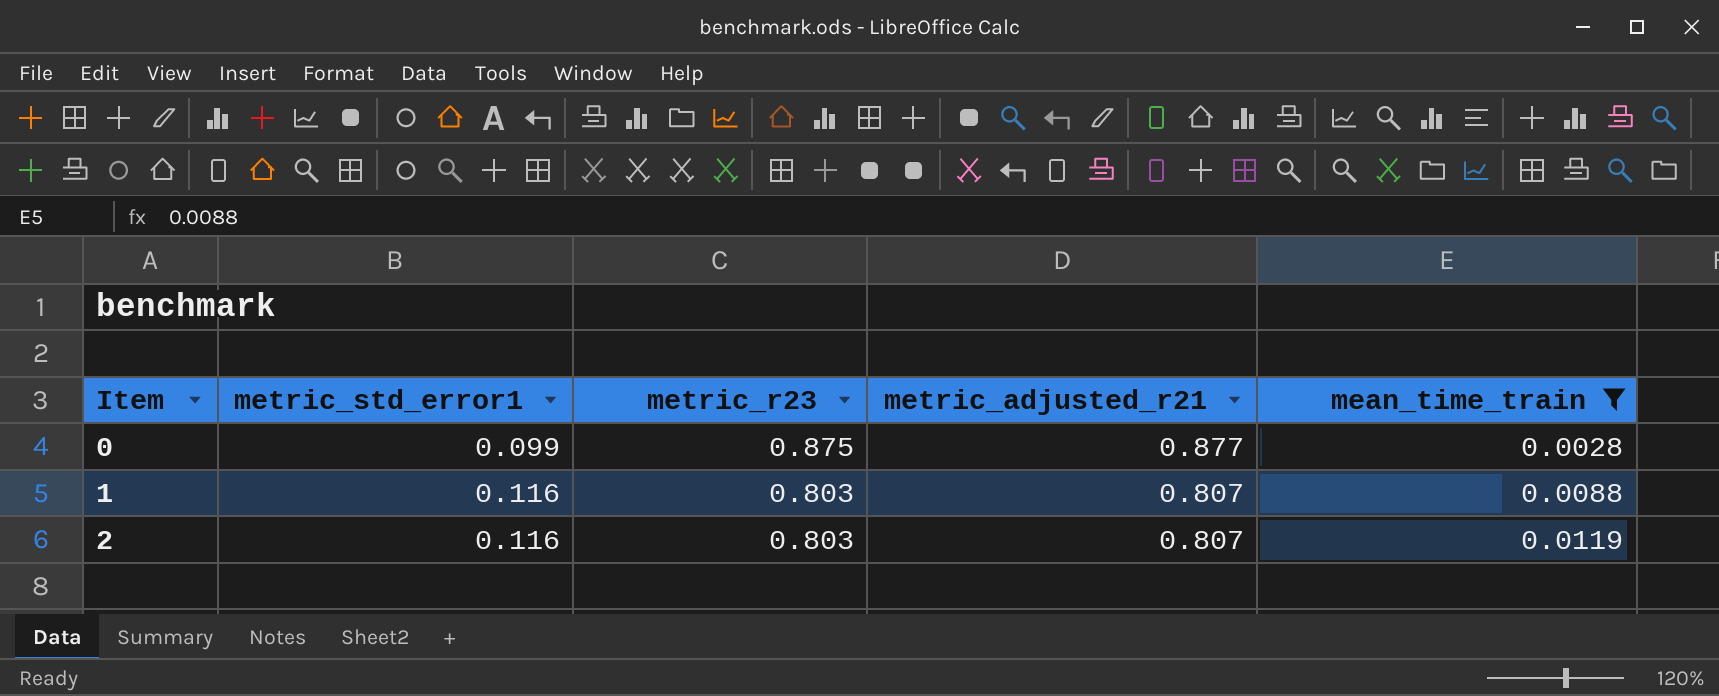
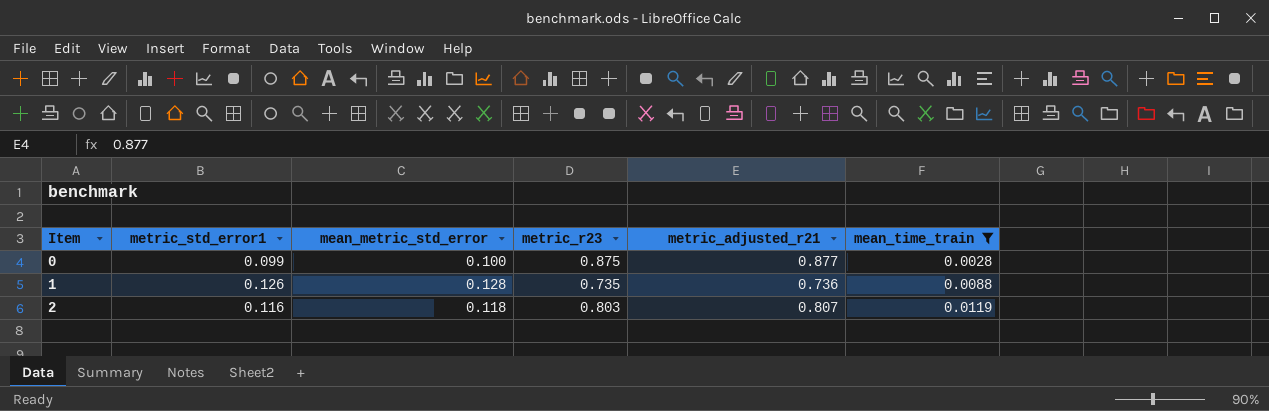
column mean_metric_std_error | position: none -> 3
1 | metric_std_error1: 0.116 -> 0.126
1 | metric_r23: 0.803 -> 0.735
1 | metric_adjusted_r21: 0.807 -> 0.736

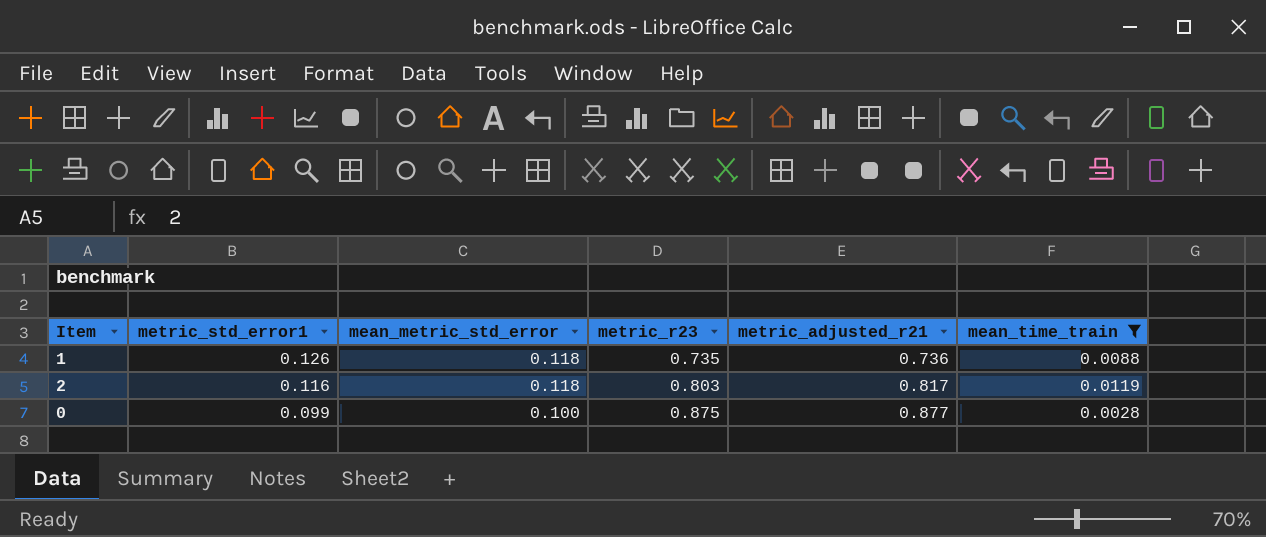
row order: Item ascending -> metric_std_error1 descending
1 | mean_metric_std_error: 0.128 -> 0.118
2 | metric_adjusted_r21: 0.807 -> 0.817

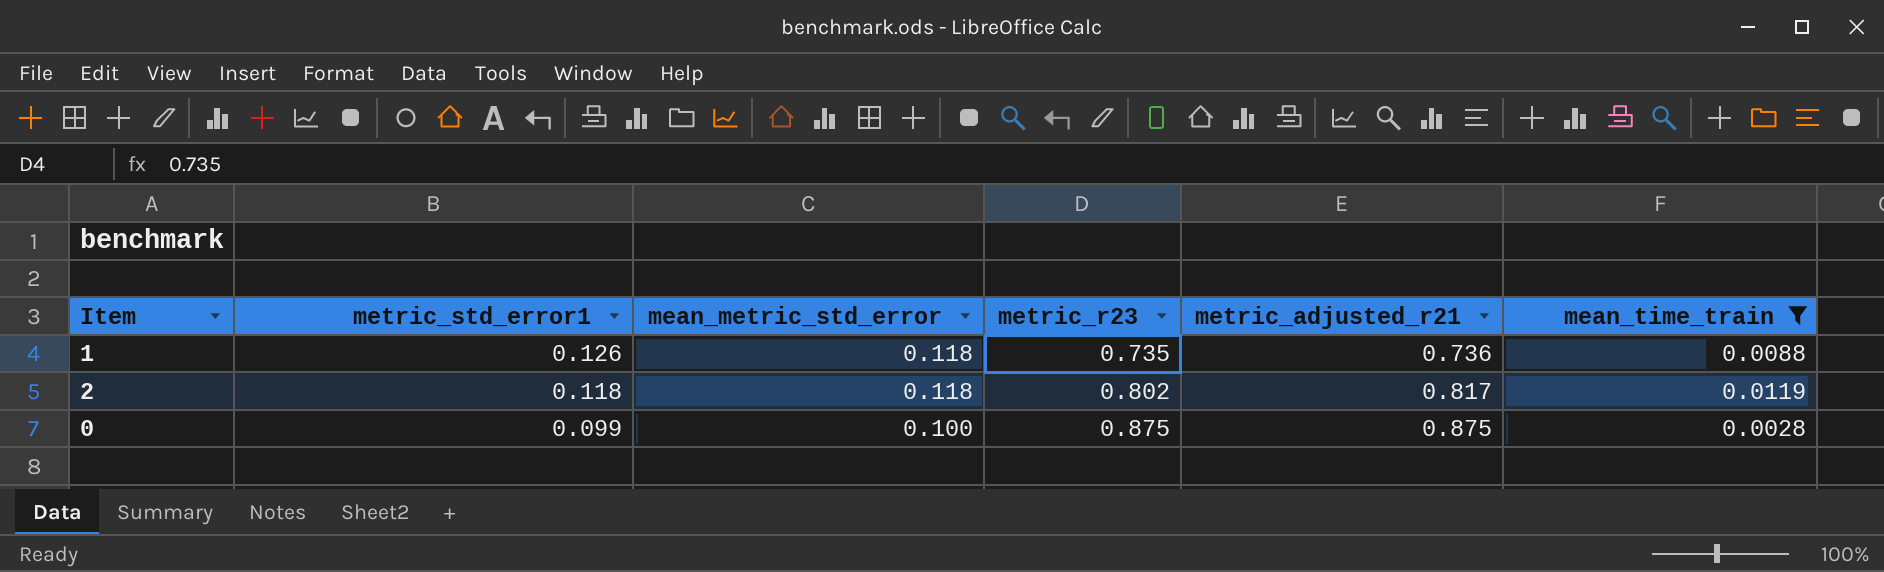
2 | metric_std_error1: 0.116 -> 0.118
2 | metric_r23: 0.803 -> 0.802
0 | metric_adjusted_r21: 0.877 -> 0.875

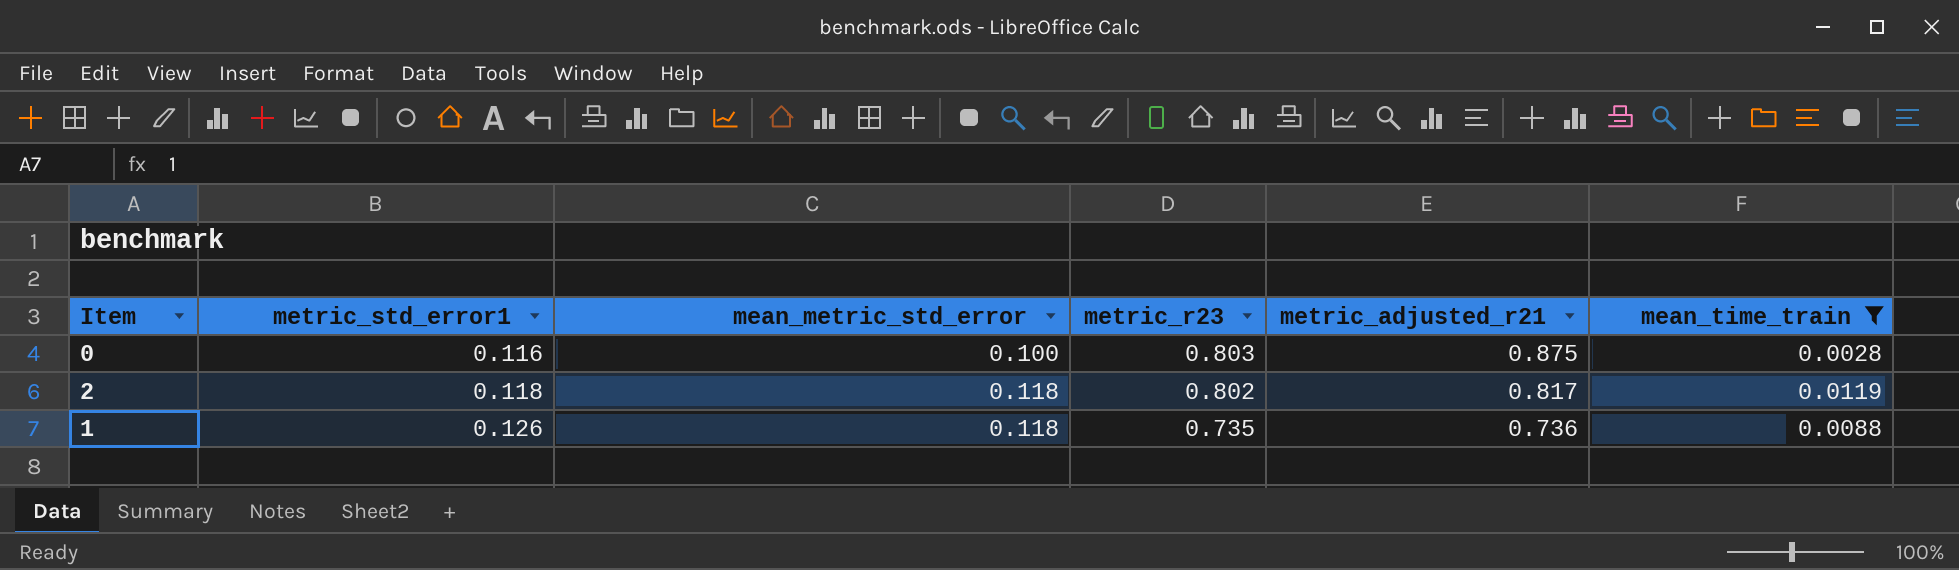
row order: metric_std_error1 descending -> metric_std_error1 ascending
0 | metric_std_error1: 0.099 -> 0.116
0 | metric_r23: 0.875 -> 0.803

